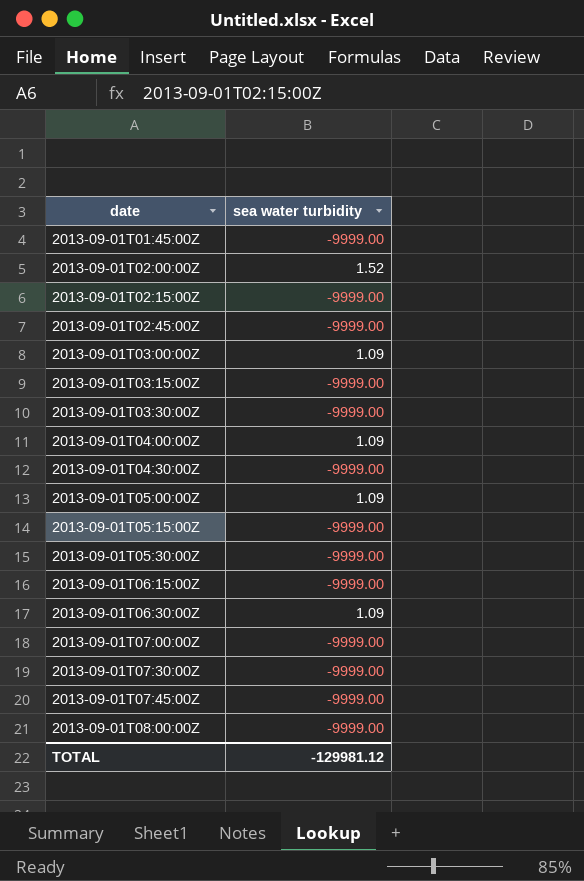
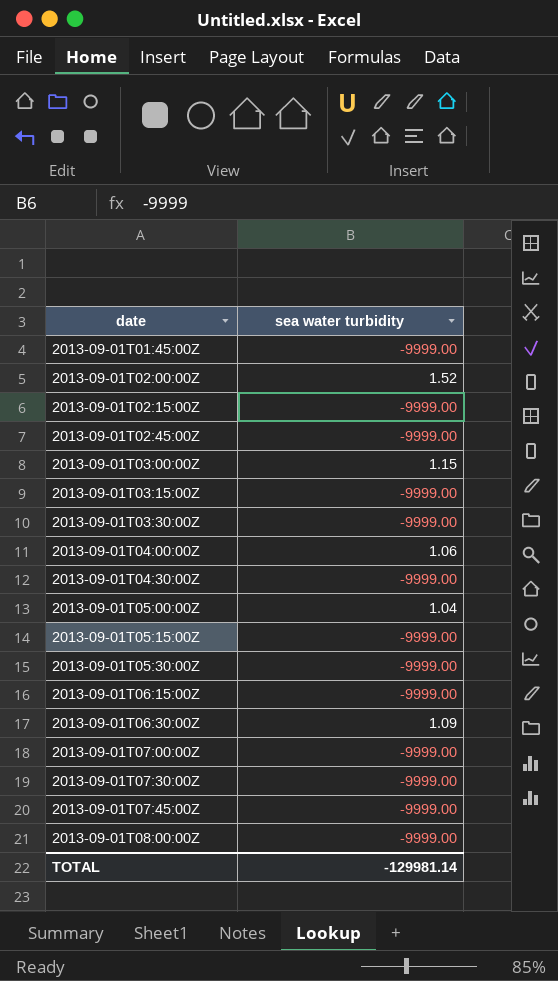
2013-09-01T03:00:00Z | sea water turbidity: 1.09 -> 1.15
2013-09-01T04:00:00Z | sea water turbidity: 1.09 -> 1.06
2013-09-01T05:00:00Z | sea water turbidity: 1.09 -> 1.04
TOTAL | sea water turbidity: -129981.12 -> -129981.14

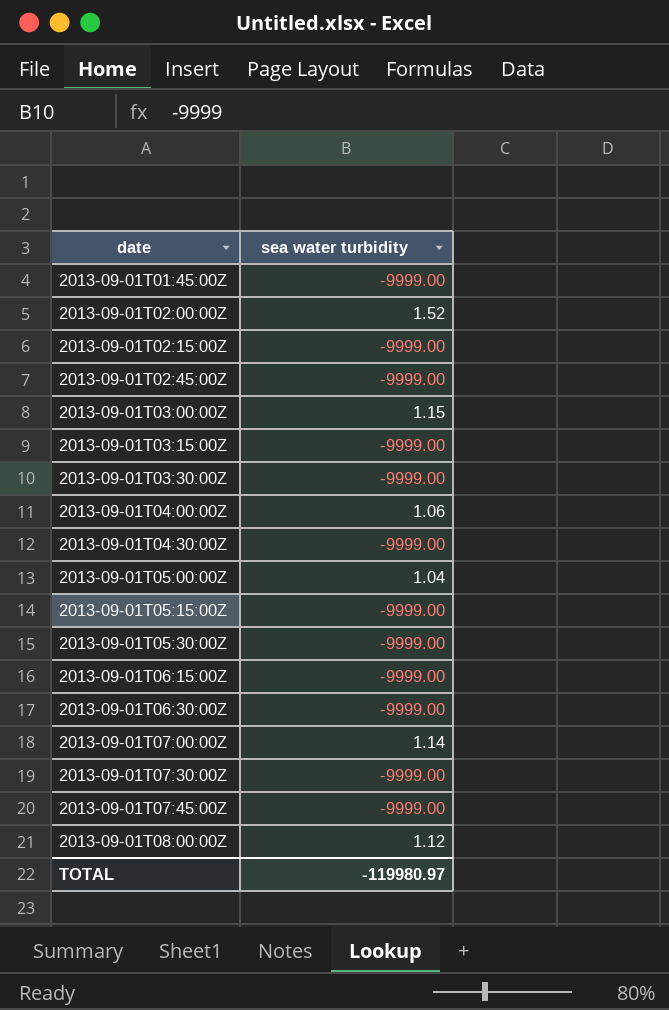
2013-09-01T06:30:00Z | sea water turbidity: 1.09 -> -9999.00
2013-09-01T07:00:00Z | sea water turbidity: -9999.00 -> 1.14
2013-09-01T08:00:00Z | sea water turbidity: -9999.00 -> 1.12
TOTAL | sea water turbidity: -129981.14 -> -119980.97

